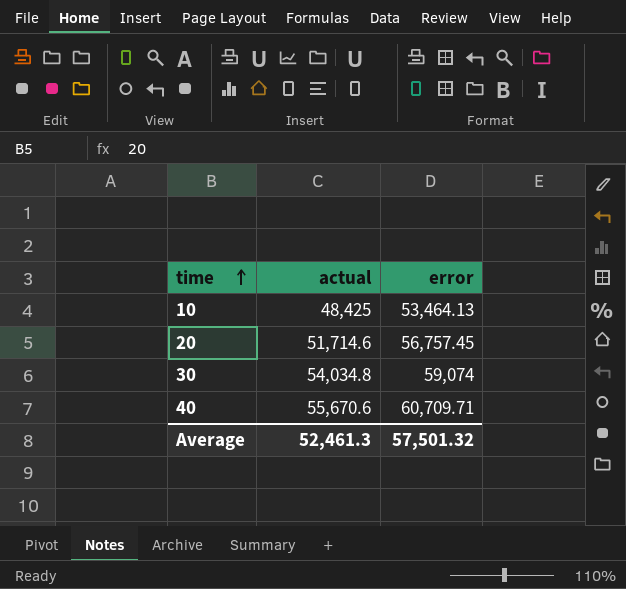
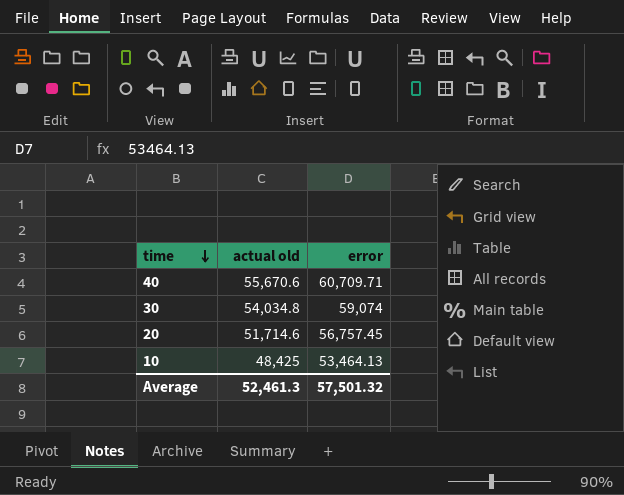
row order: time ascending -> time descending
column name: actual -> actual old

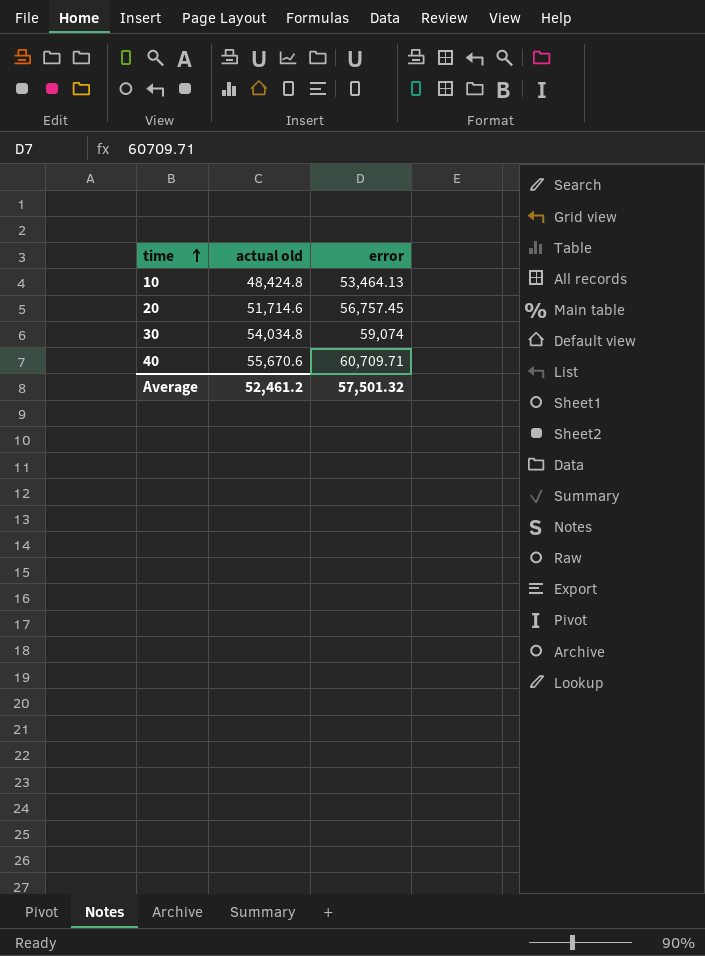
row order: time descending -> time ascending
10 | actual old: 48,425 -> 48,424.8
Average | actual old: 52,461.3 -> 52,461.2

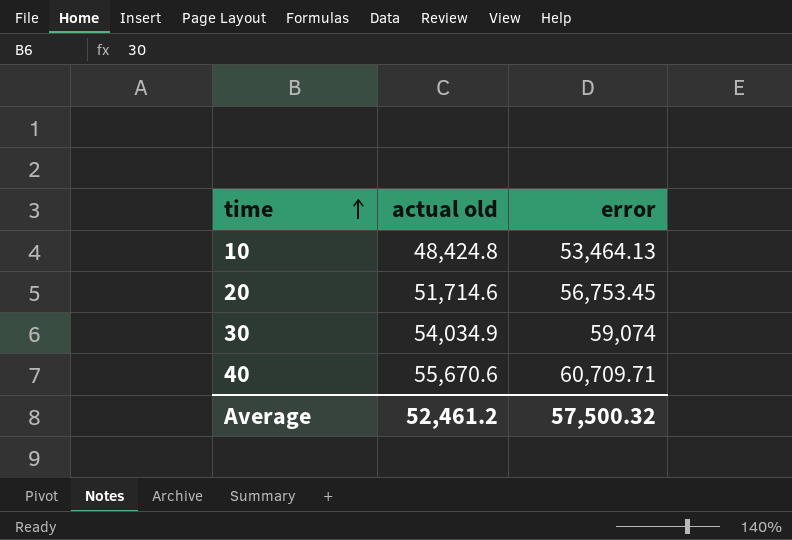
20 | error: 56,757.45 -> 56,753.45
30 | actual old: 54,034.8 -> 54,034.9
Average | error: 57,501.32 -> 57,500.32

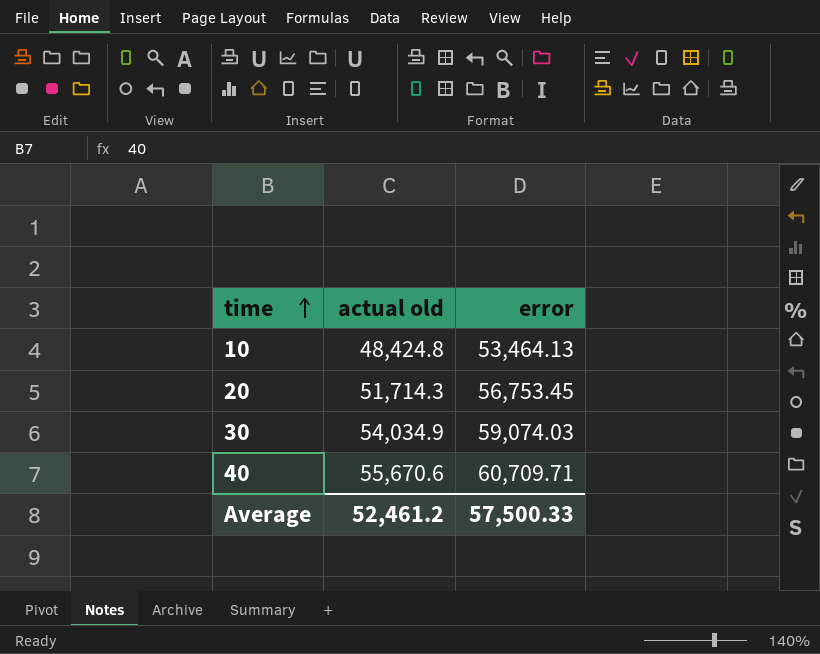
20 | actual old: 51,714.6 -> 51,714.3
30 | error: 59,074 -> 59,074.03
Average | error: 57,500.32 -> 57,500.33

